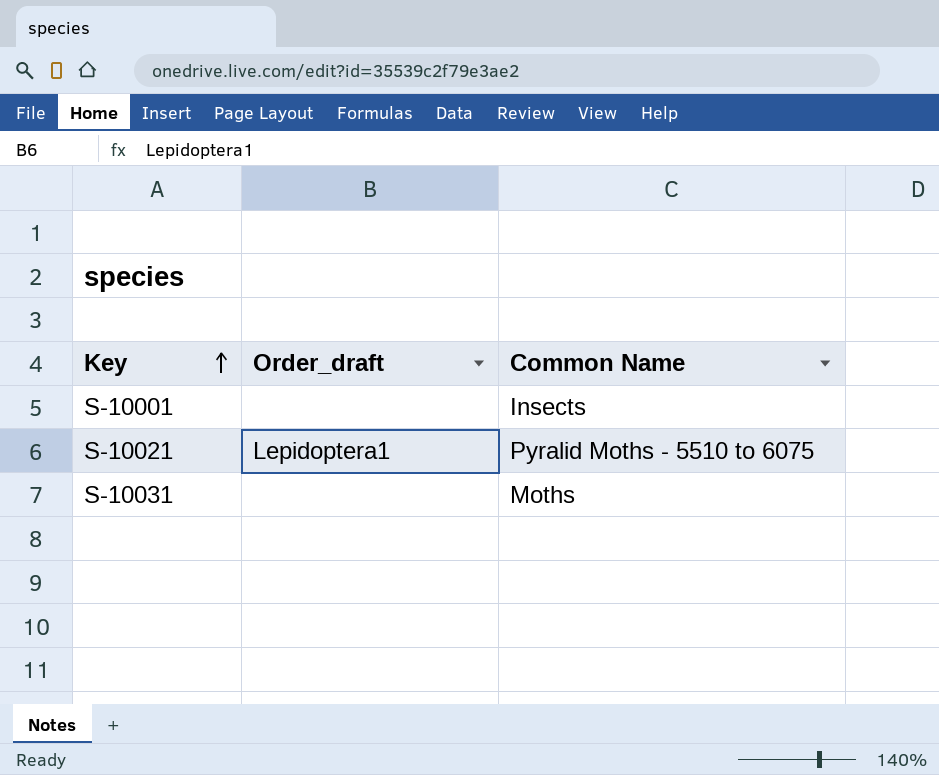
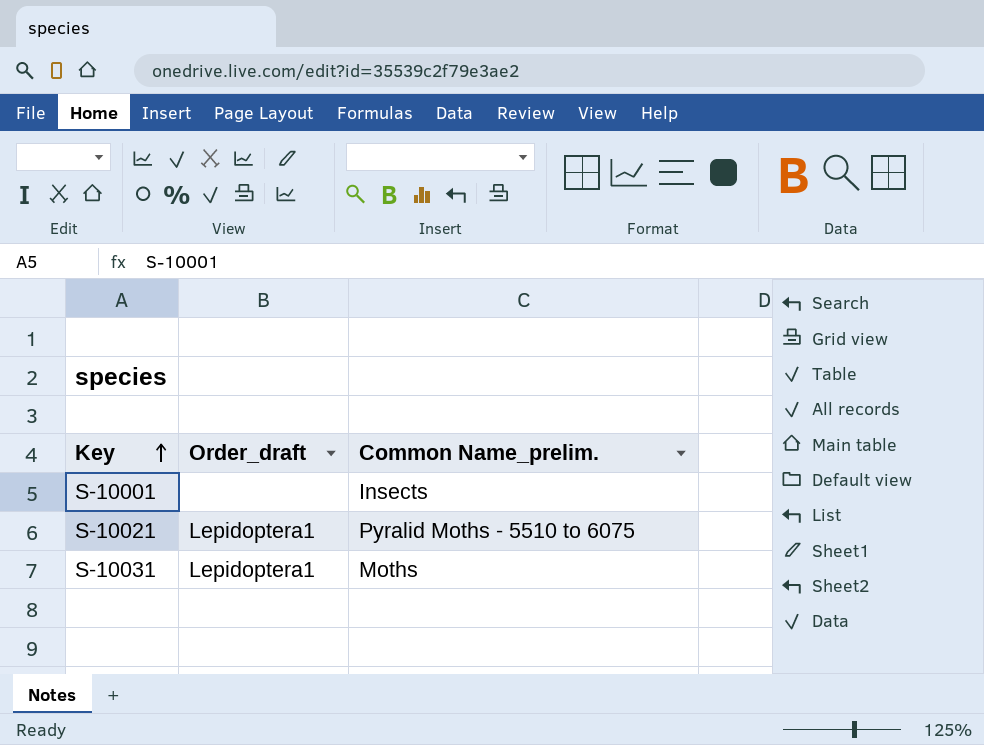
column name: Common Name -> Common Name_prelim.
S-10031 | Order_draft: none -> Lepidoptera1

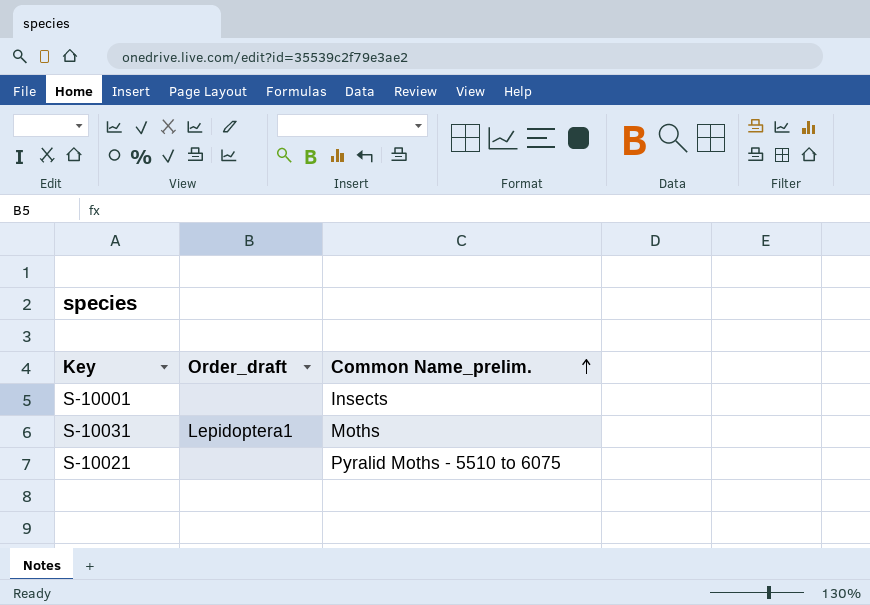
row order: Key ascending -> Common Name_prelim. ascending
S-10021 | Order_draft: Lepidoptera1 -> none

